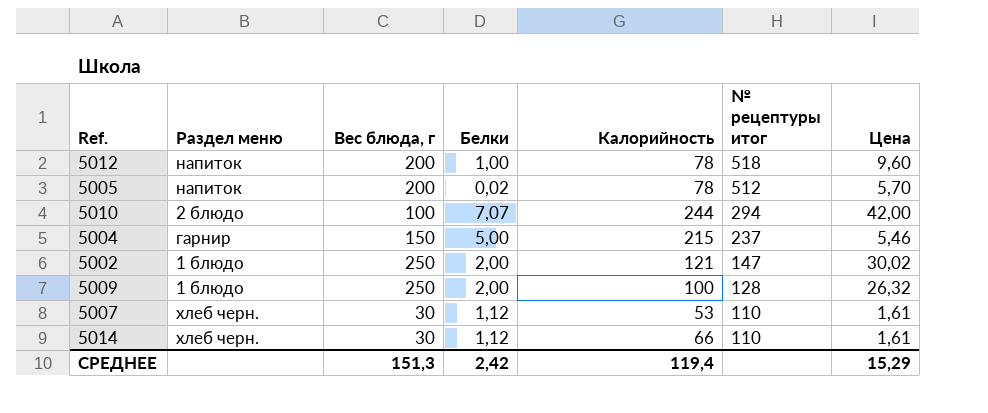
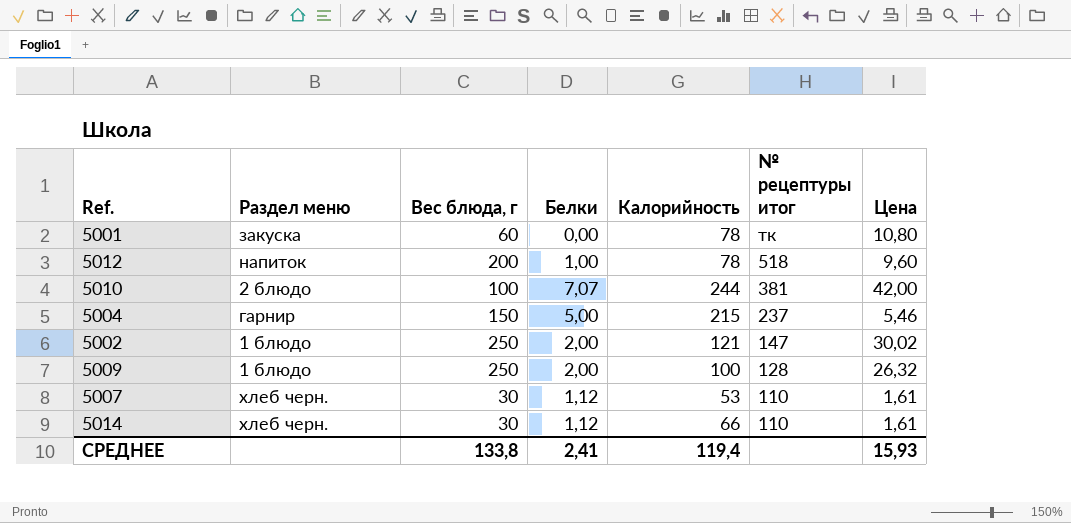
row 5005: напиток | 200 | 0,02 | 78 | 512 | 5,70 -> none
row 5001: none -> закуска | 60 | 0,00 | 78 | тк | 10,80
5010 | № рецептуры итог: 294 -> 381
СРЕДНЕЕ | Вес блюда, г: 151,3 -> 133,8
СРЕДНЕЕ | Белки: 2,42 -> 2,41
СРЕДНЕЕ | Цена: 15,29 -> 15,93

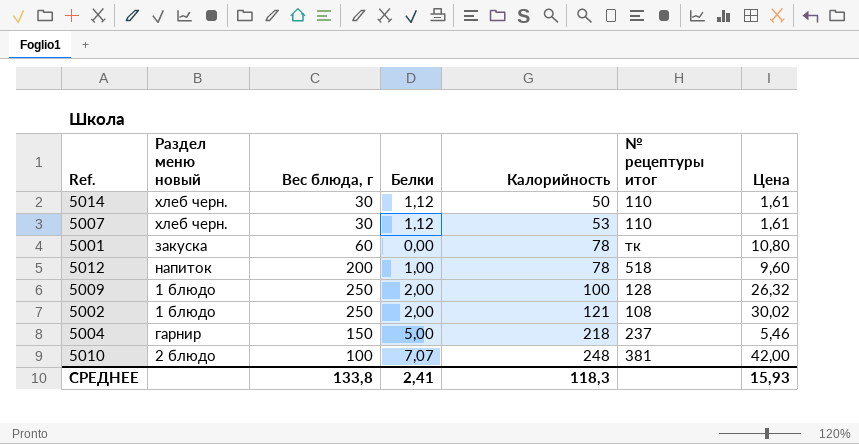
row order: № рецептуры итог descending -> Калорийность ascending
column name: Раздел меню -> Раздел меню новый
5014 | Калорийность: 66 -> 50
5002 | № рецептуры итог: 147 -> 108
5004 | Калорийность: 215 -> 218
5010 | Калорийность: 244 -> 248
СРЕДНЕЕ | Калорийность: 119,4 -> 118,3

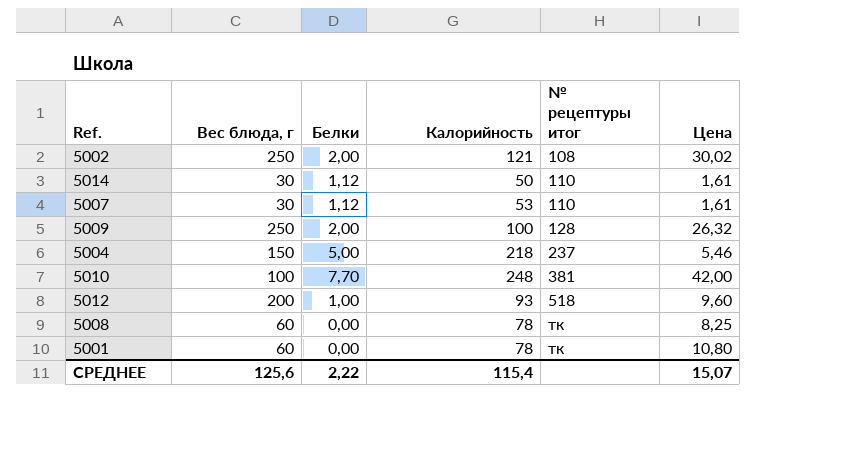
row order: Калорийность ascending -> № рецептуры итог ascending
column Раздел меню новый | position: 2 -> none
5010 | Белки: 7,07 -> 7,70
5012 | Калорийность: 78 -> 93
row 5008: none -> 60 | 0,00 | 78 | тк | 8,25
СРЕДНЕЕ | Вес блюда, г: 133,8 -> 125,6
СРЕДНЕЕ | Белки: 2,41 -> 2,22
СРЕДНЕЕ | Калорийность: 118,3 -> 115,4
СРЕДНЕЕ | Цена: 15,93 -> 15,07

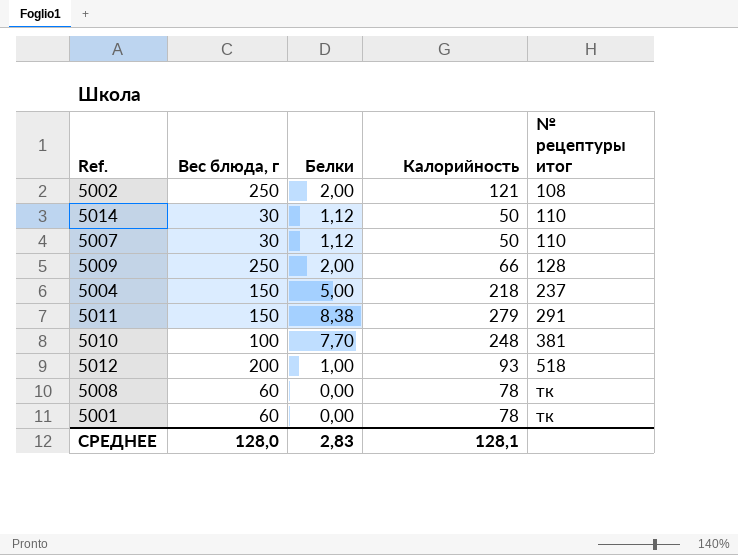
column Цена | position: 6 -> none
5007 | Калорийность: 53 -> 50
5009 | Калорийность: 100 -> 66
row 5011: none -> 150 | 8,38 | 279 | 291
СРЕДНЕЕ | Вес блюда, г: 125,6 -> 128,0
СРЕДНЕЕ | Белки: 2,22 -> 2,83
СРЕДНЕЕ | Калорийность: 115,4 -> 128,1

